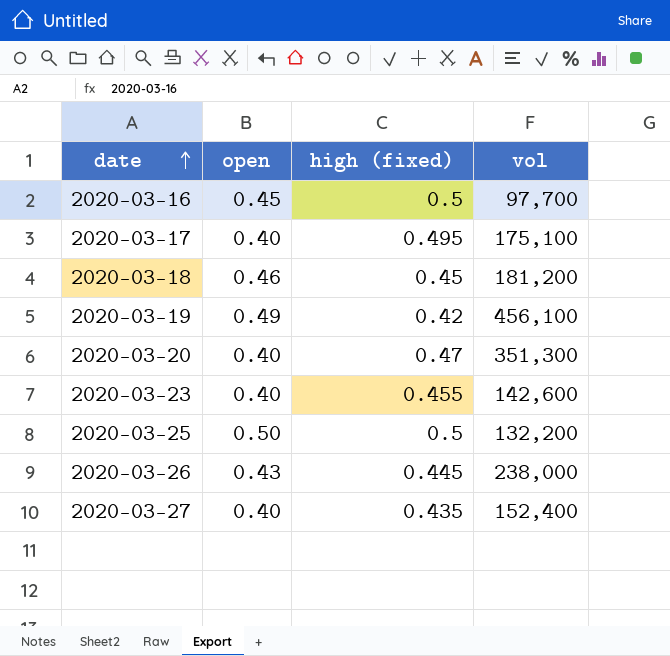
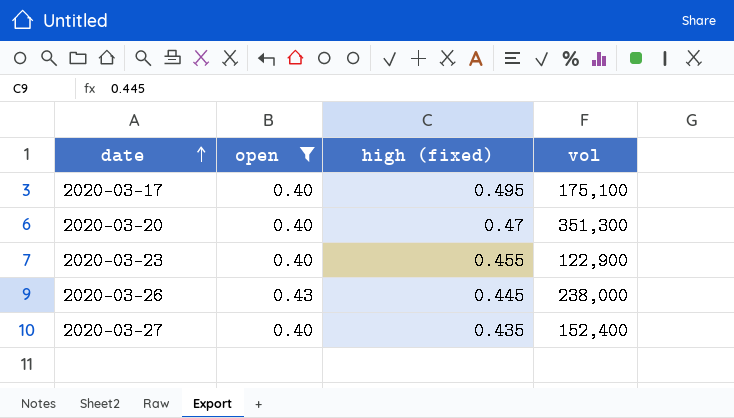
filter: none -> open <= 0.43
2020-03-23 | vol: 142,600 -> 122,900

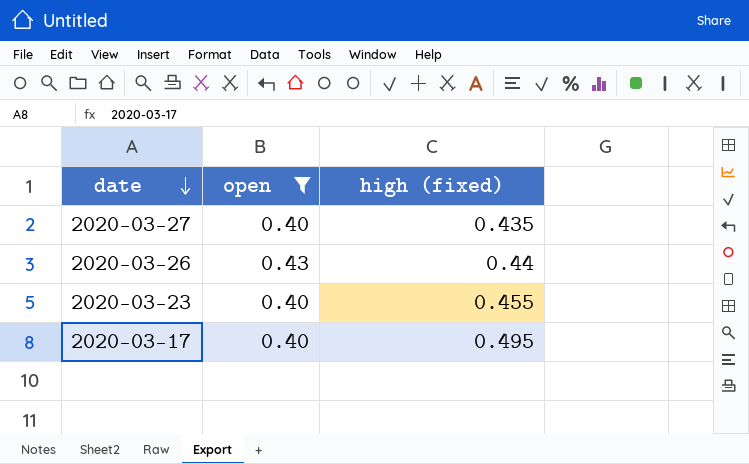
row order: date ascending -> date descending
column vol | position: 4 -> none
row 2020-03-20: 0.40 | 0.47 | 351,300 -> none
2020-03-26 | high (fixed): 0.445 -> 0.44

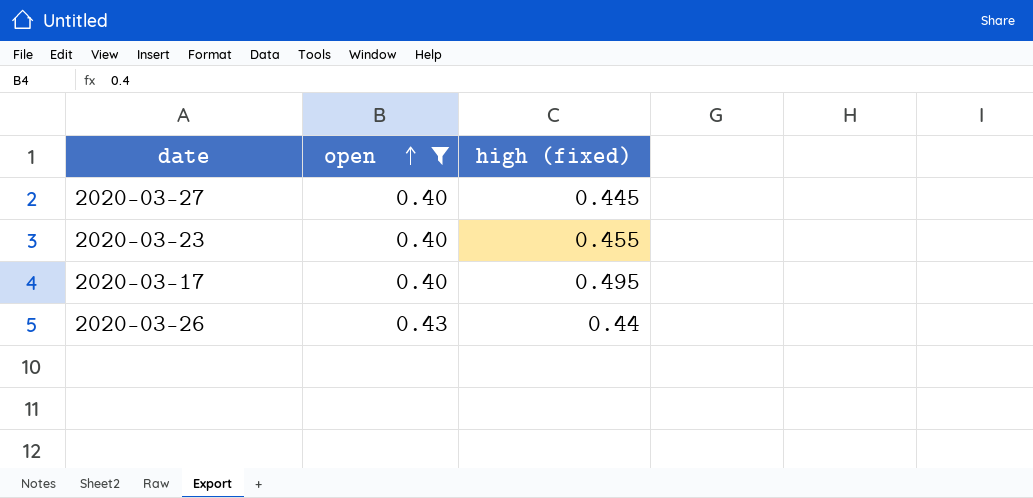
row order: date descending -> open ascending
2020-03-27 | high (fixed): 0.435 -> 0.445

